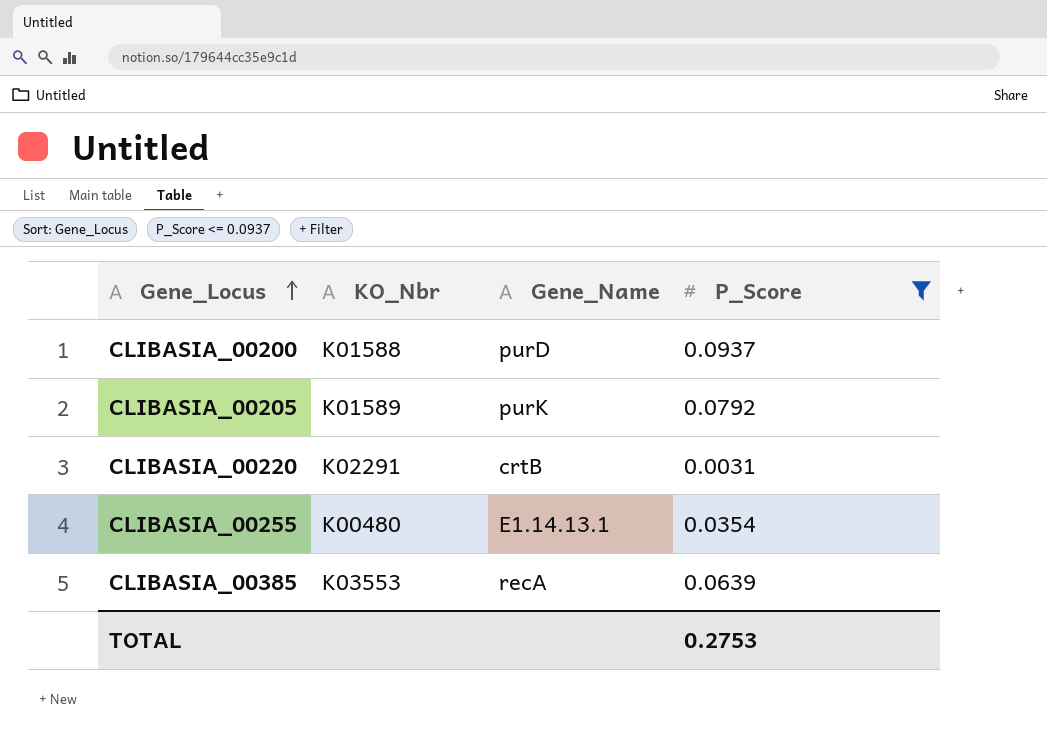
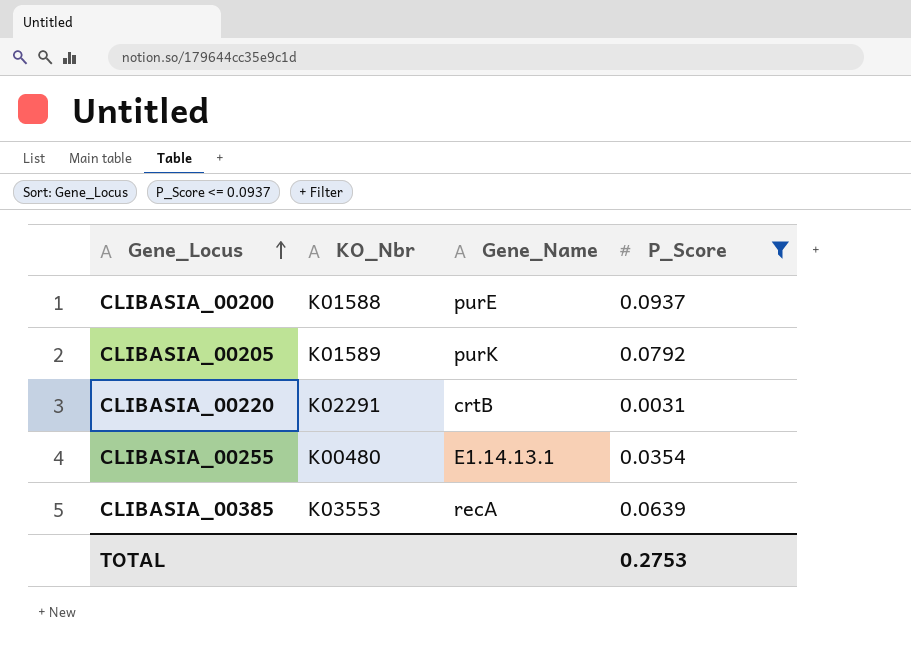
CLIBASIA_00200 | Gene_Name: purD -> purE

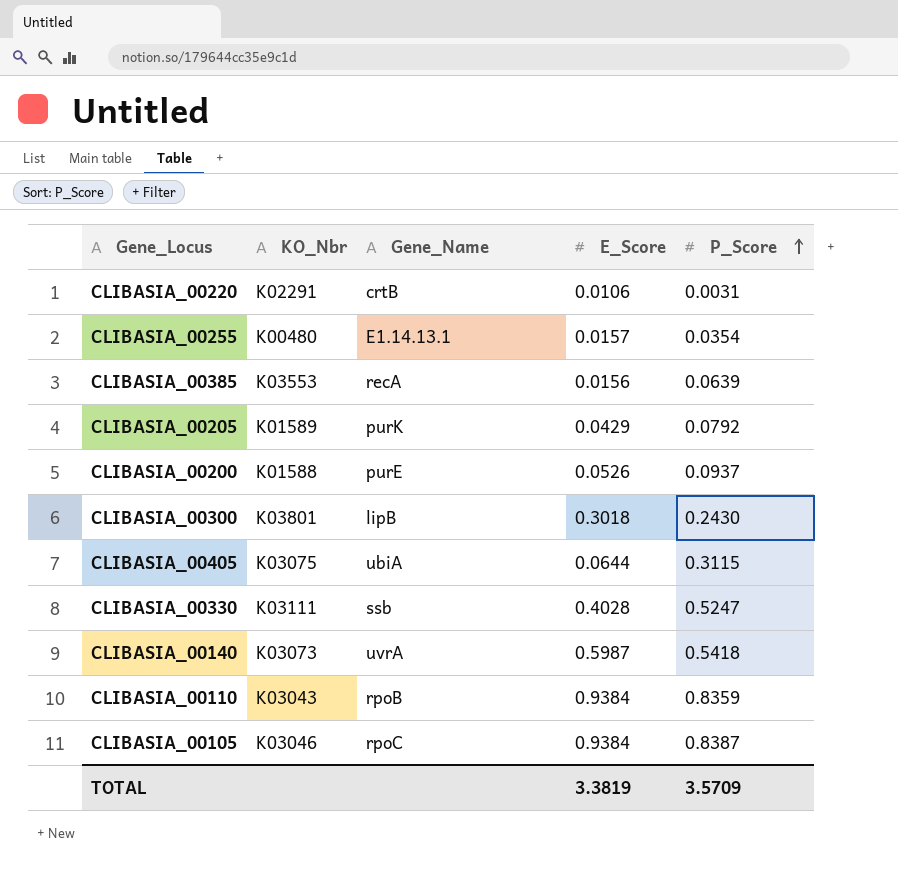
filter: P_Score <= 0.0937 -> none
row order: Gene_Locus ascending -> P_Score ascending
column E_Score | position: none -> 4
TOTAL | P_Score: 0.2753 -> 3.5709

